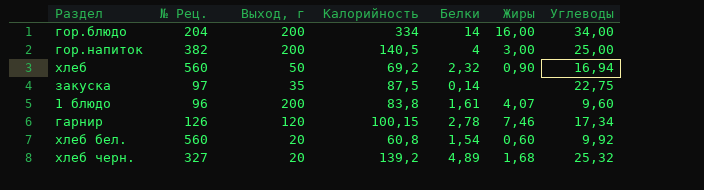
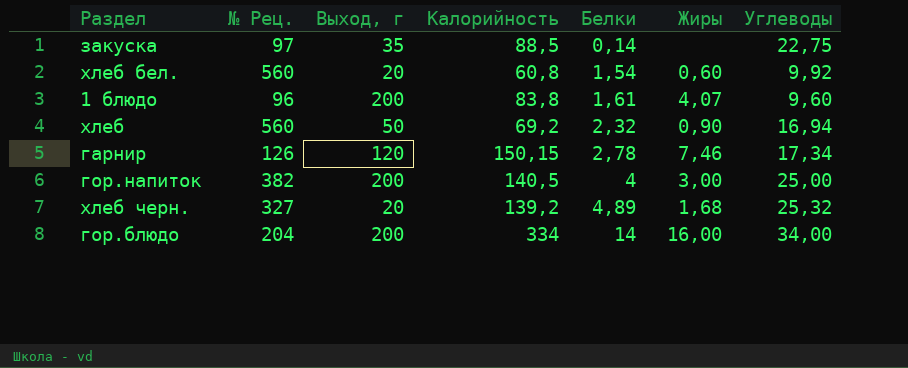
row order: none -> Белки ascending
закуска | Калорийность: 87,5 -> 88,5
гарнир | Калорийность: 100,15 -> 150,15

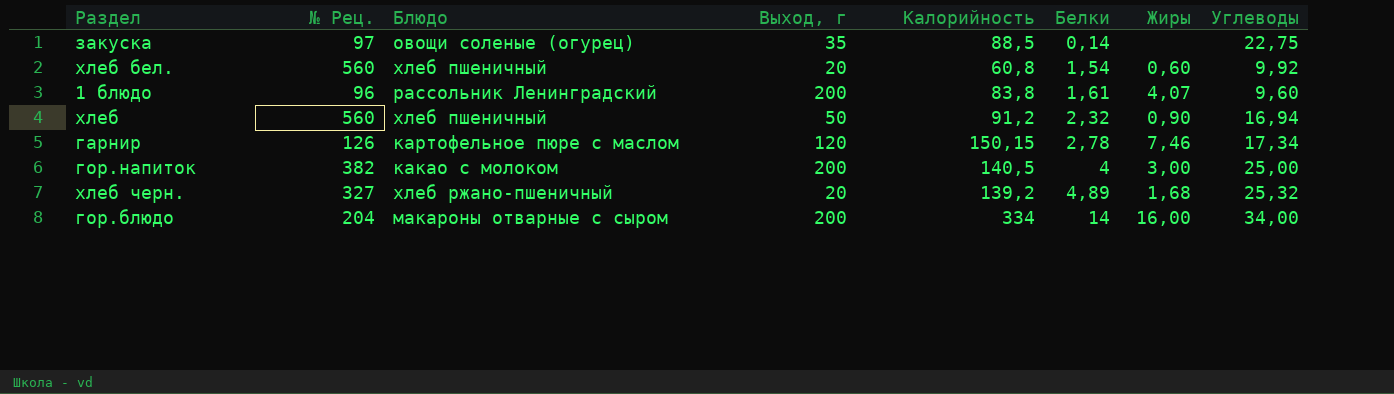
column Блюдо | position: none -> 3
хлеб | Калорийность: 69,2 -> 91,2

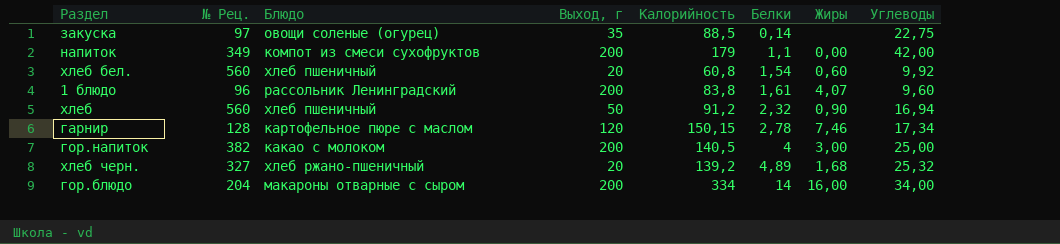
row напиток: none -> 349 | компот из смеси сухофруктов | 200 | 179 | 1,1 | 0,00 | 42,00
гарнир | № Рец.: 126 -> 128

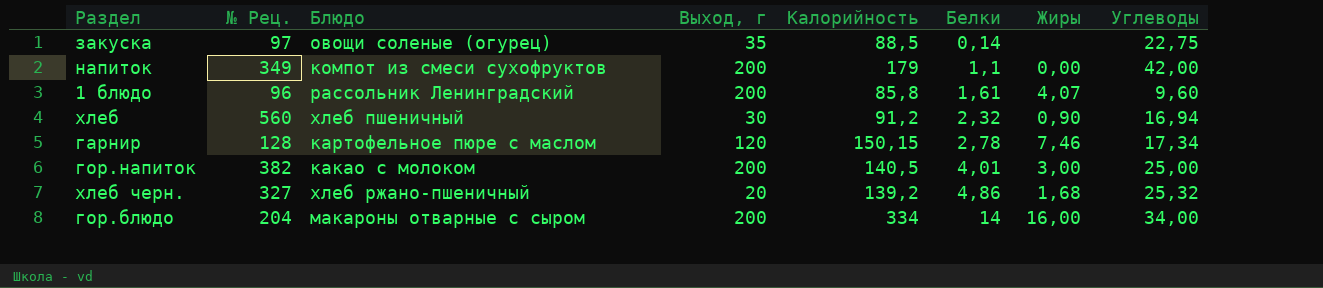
row хлеб бел.: 560 | хлеб пшеничный | 20 | 60,8 | 1,54 | 0,60 | 9,92 -> none
1 блюдо | Калорийность: 83,8 -> 85,8
хлеб | Выход, г: 50 -> 30
гор.напиток | Белки: 4 -> 4,01
хлеб черн. | Белки: 4,89 -> 4,86

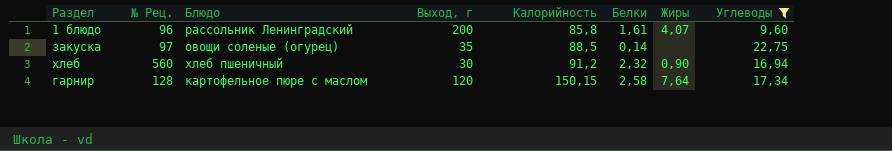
filter: none -> Углеводы <= 22,75
row order: Белки ascending -> Калорийность ascending
гарнир | Белки: 2,78 -> 2,58
гарнир | Жиры: 7,46 -> 7,64

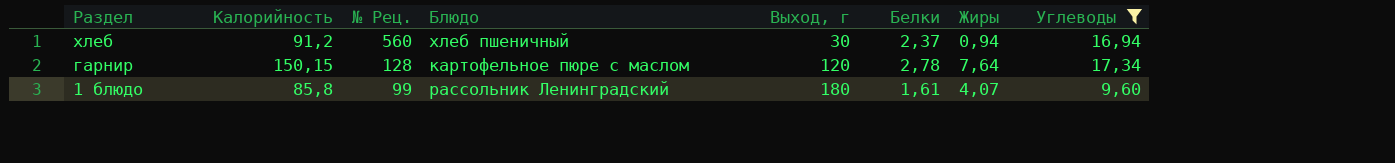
row order: Калорийность ascending -> Раздел descending
column Калорийность | position: 5 -> 2
row закуска: 97 | овощи соленые (огурец) | 35 | 88,5 | 0,14 | none | 22,75 -> none
хлеб | Белки: 2,32 -> 2,37
хлеб | Жиры: 0,90 -> 0,94
гарнир | Белки: 2,58 -> 2,78
1 блюдо | № Рец.: 96 -> 99
1 блюдо | Выход, г: 200 -> 180

